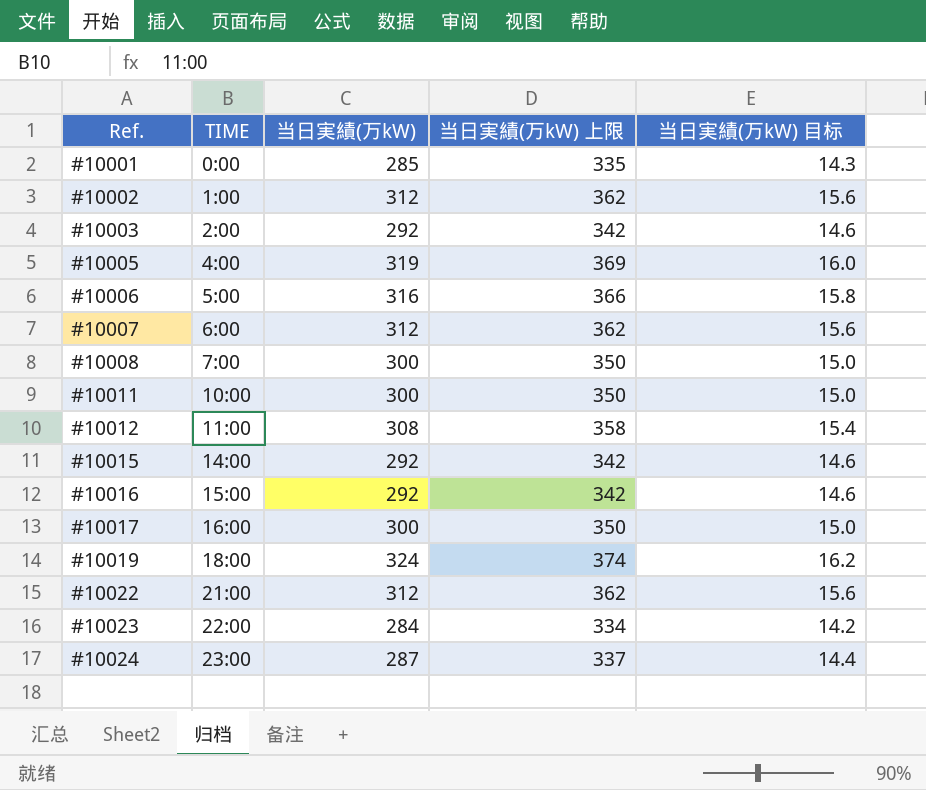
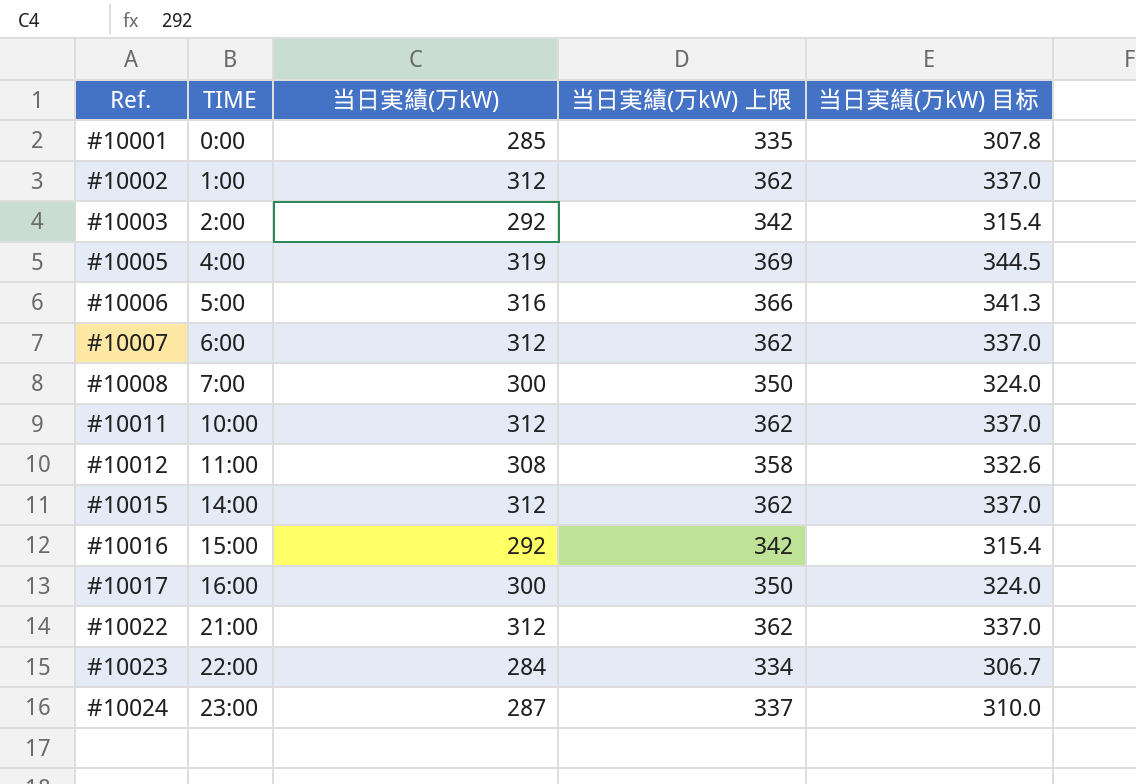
column 当日実績(万kW) 目标 | formula: [当日実績(万kW)] * 0.05 -> [当日実績(万kW)] * 1.08
row #10019: 18:00 | 324 | 374 | 16.2 -> none
#10011 | 当日実績(万kW): 300 -> 312
#10011 | 当日実績(万kW) 上限: 350 -> 362
#10015 | 当日実績(万kW): 292 -> 312
#10015 | 当日実績(万kW) 上限: 342 -> 362

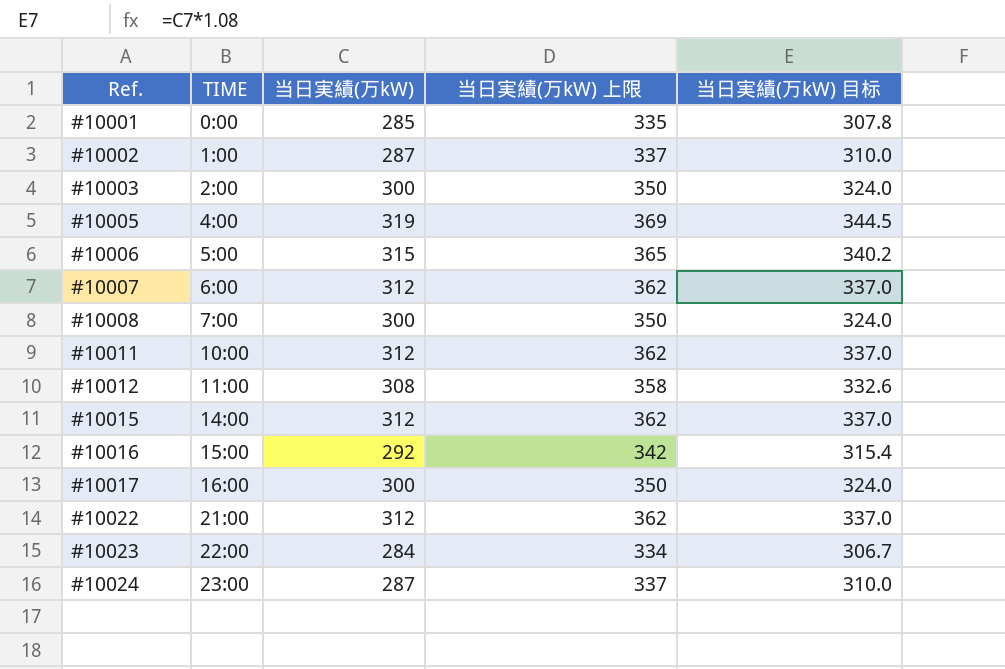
#10002 | 当日実績(万kW): 312 -> 287
#10002 | 当日実績(万kW) 上限: 362 -> 337
#10002 | 当日実績(万kW) 目标: 337.0 -> 310.0
#10003 | 当日実績(万kW): 292 -> 300
#10003 | 当日実績(万kW) 上限: 342 -> 350
#10003 | 当日実績(万kW) 目标: 315.4 -> 324.0
#10006 | 当日実績(万kW): 316 -> 315
#10006 | 当日実績(万kW) 上限: 366 -> 365
#10006 | 当日実績(万kW) 目标: 341.3 -> 340.2

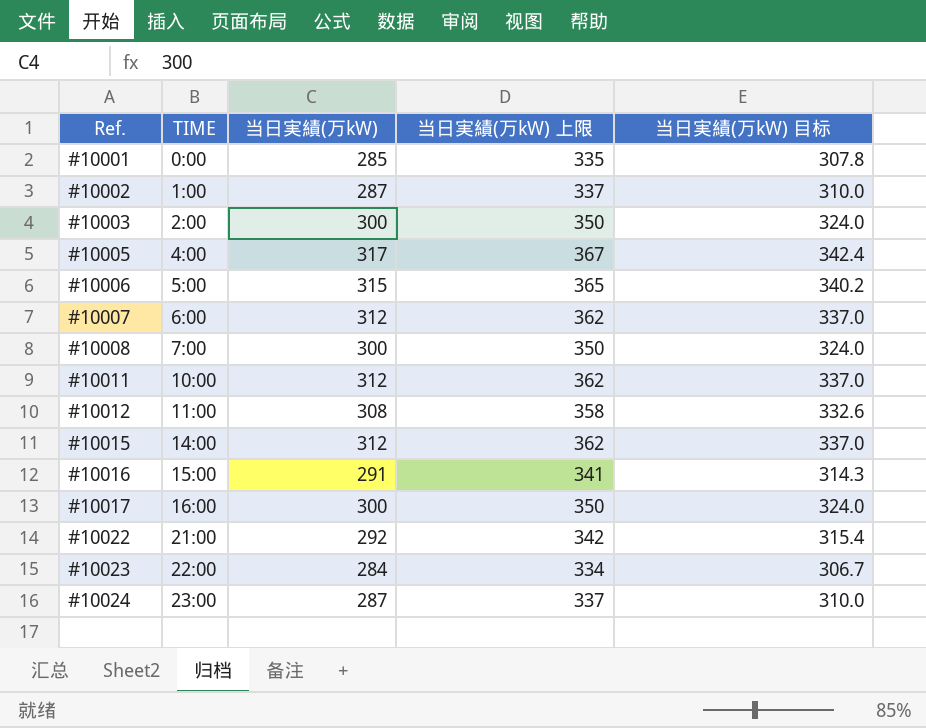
#10005 | 当日実績(万kW): 319 -> 317
#10005 | 当日実績(万kW) 上限: 369 -> 367
#10005 | 当日実績(万kW) 目标: 344.5 -> 342.4
#10016 | 当日実績(万kW): 292 -> 291
#10016 | 当日実績(万kW) 上限: 342 -> 341
#10016 | 当日実績(万kW) 目标: 315.4 -> 314.3
#10022 | 当日実績(万kW): 312 -> 292
#10022 | 当日実績(万kW) 上限: 362 -> 342
#10022 | 当日実績(万kW) 目标: 337.0 -> 315.4

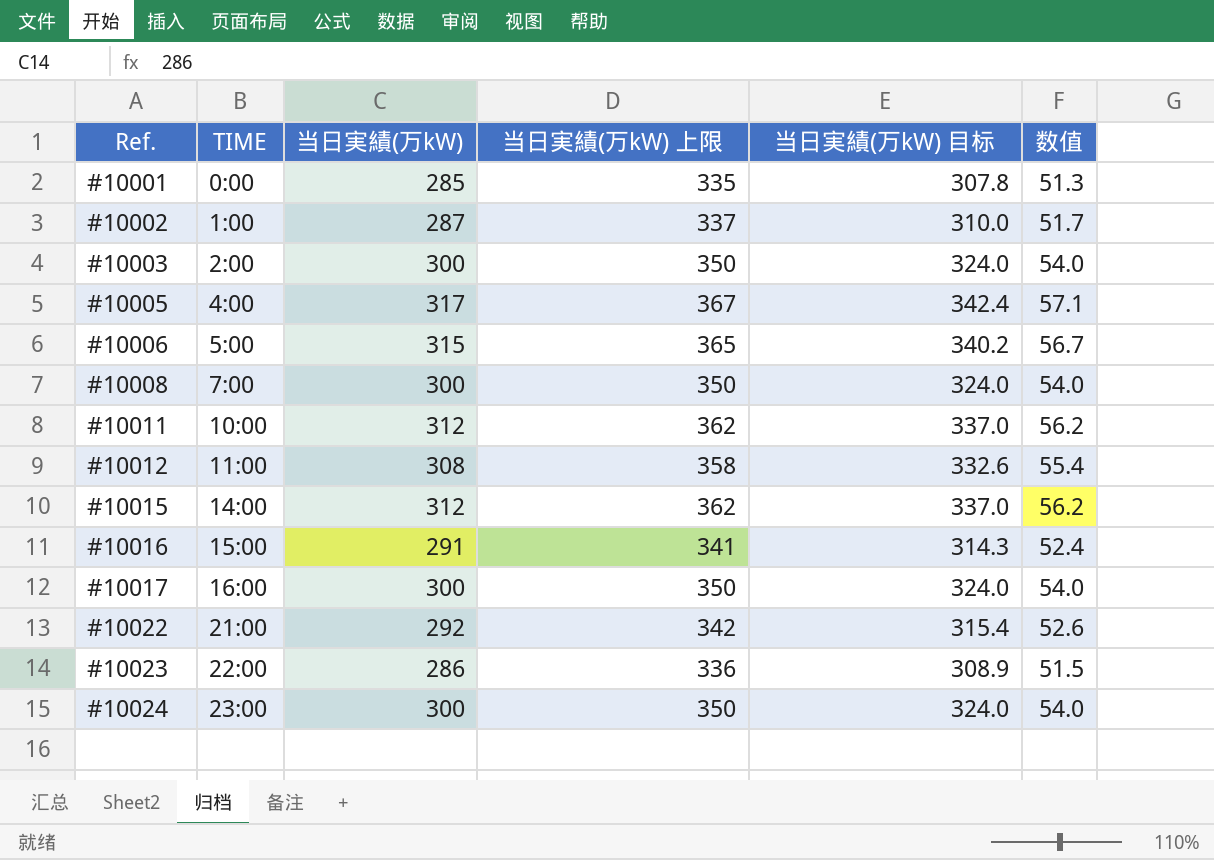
column 数值 | formula: none -> [当日実績(万kW)] * 0.18
row #10007: 6:00 | 312 | 362 | 337.0 -> none
#10023 | 当日実績(万kW): 284 -> 286
#10023 | 当日実績(万kW) 上限: 334 -> 336
#10023 | 当日実績(万kW) 目标: 306.7 -> 308.9
#10024 | 当日実績(万kW): 287 -> 300
#10024 | 当日実績(万kW) 上限: 337 -> 350
#10024 | 当日実績(万kW) 目标: 310.0 -> 324.0

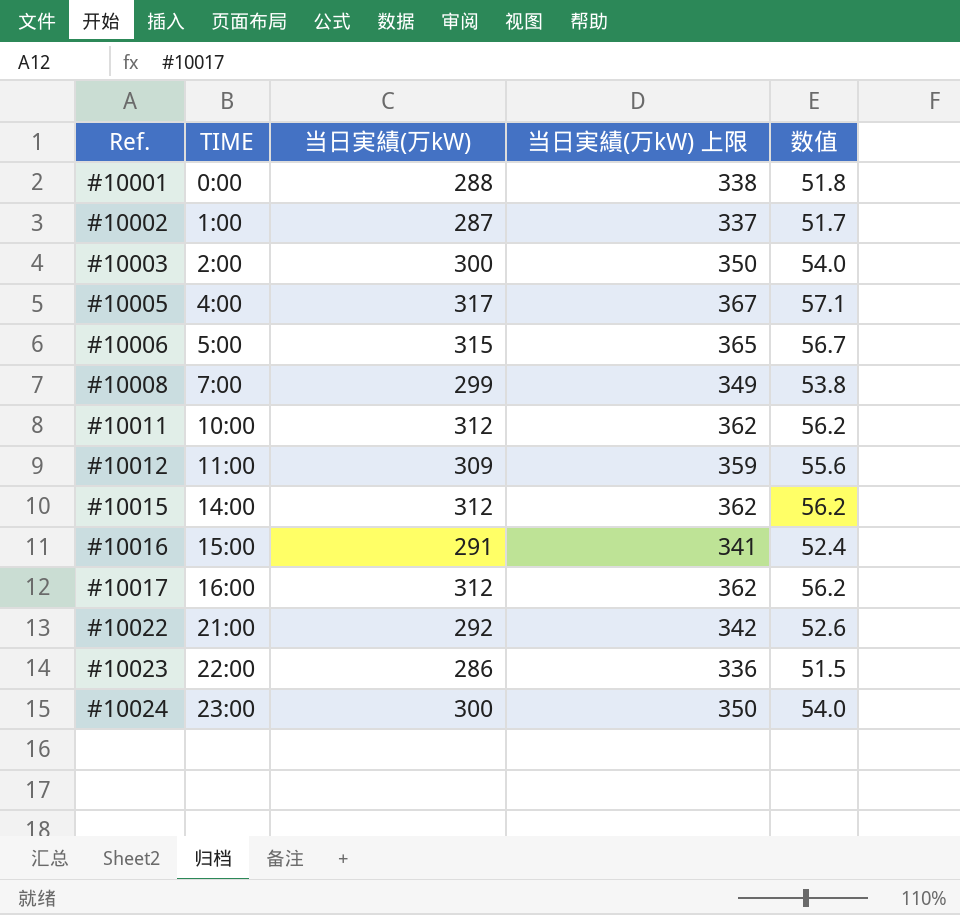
column 当日実績(万kW) 目标 | formula: [当日実績(万kW)] * 1.08 -> none
#10001 | 当日実績(万kW): 285 -> 288
#10001 | 当日実績(万kW) 上限: 335 -> 338
#10001 | 数值: 51.3 -> 51.8
#10008 | 当日実績(万kW): 300 -> 299
#10008 | 当日実績(万kW) 上限: 350 -> 349
#10008 | 数值: 54.0 -> 53.8
#10012 | 当日実績(万kW): 308 -> 309
#10012 | 当日実績(万kW) 上限: 358 -> 359
#10012 | 数值: 55.4 -> 55.6
#10017 | 当日実績(万kW): 300 -> 312
#10017 | 当日実績(万kW) 上限: 350 -> 362
#10017 | 数值: 54.0 -> 56.2

